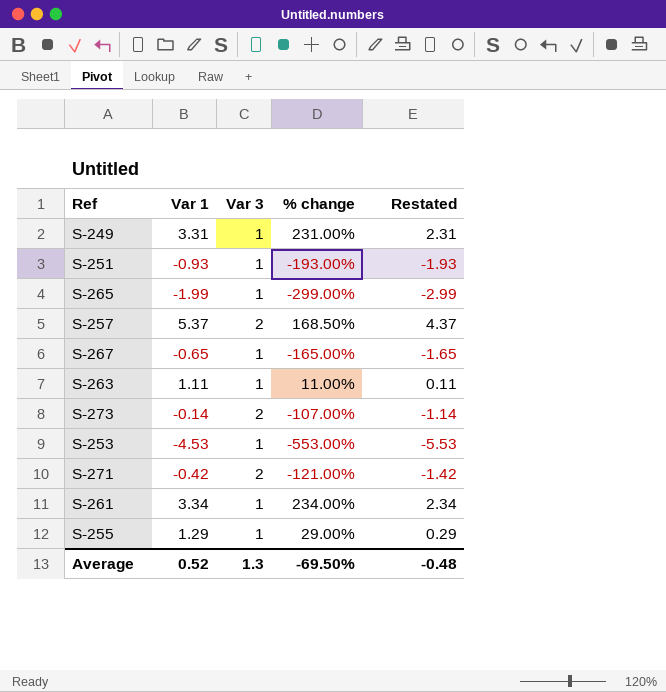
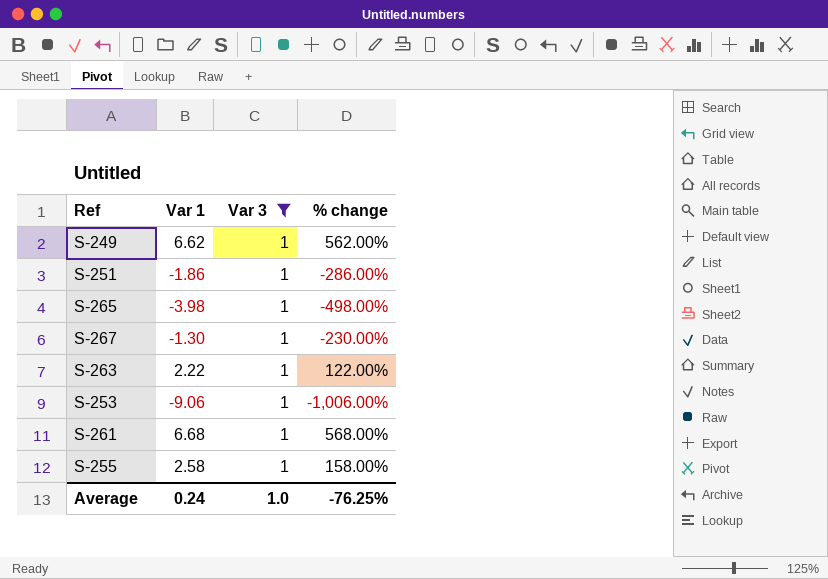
filter: none -> Var 3 = 1
column Restated | formula: [Var 1] - 1 -> none
S-249 | Var 1: 3.31 -> 6.62
S-249 | % change: 231.00% -> 562.00%
S-251 | Var 1: -0.93 -> -1.86
S-251 | % change: -193.00% -> -286.00%
S-265 | Var 1: -1.99 -> -3.98
S-265 | % change: -299.00% -> -498.00%
S-267 | Var 1: -0.65 -> -1.30
S-267 | % change: -165.00% -> -230.00%
S-263 | Var 1: 1.11 -> 2.22
S-263 | % change: 11.00% -> 122.00%
S-253 | Var 1: -4.53 -> -9.06
S-253 | % change: -553.00% -> -1,006.00%
S-261 | Var 1: 3.34 -> 6.68
S-261 | % change: 234.00% -> 568.00%
S-255 | Var 1: 1.29 -> 2.58
S-255 | % change: 29.00% -> 158.00%
Average | Var 1: 0.52 -> 0.24
Average | Var 3: 1.3 -> 1.0
Average | % change: -69.50% -> -76.25%

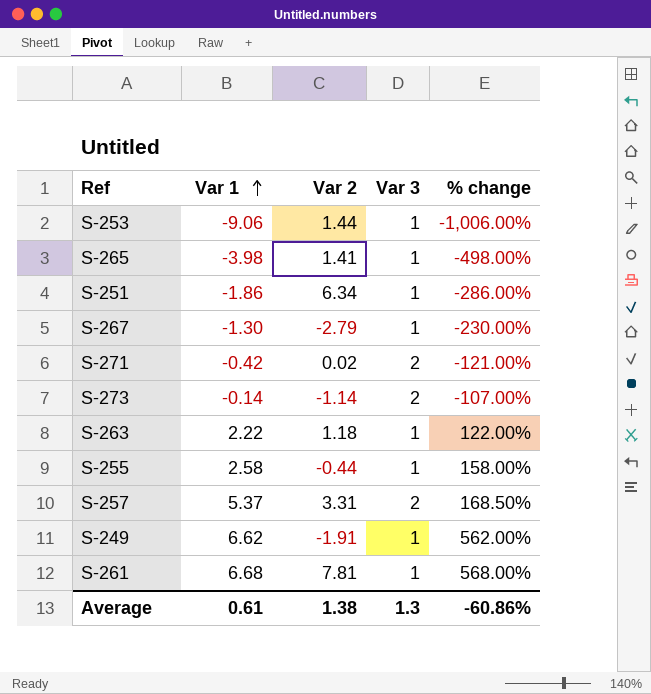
filter: Var 3 = 1 -> none
row order: none -> Var 1 ascending
column Var 2 | position: none -> 3
Average | Var 1: 0.24 -> 0.61
Average | Var 3: 1.0 -> 1.3
Average | % change: -76.25% -> -60.86%

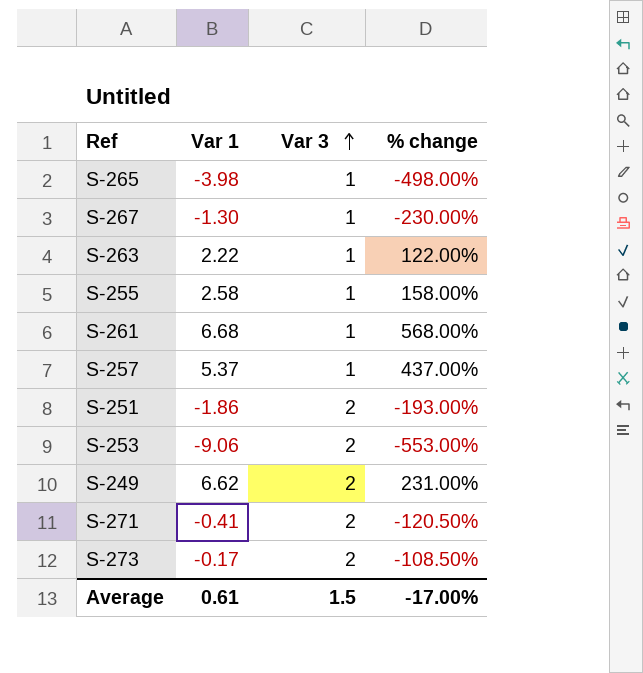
row order: Var 1 ascending -> Var 3 ascending
column Var 2 | position: 3 -> none
S-257 | Var 3: 2 -> 1
S-257 | % change: 168.50% -> 437.00%
S-251 | Var 3: 1 -> 2
S-251 | % change: -286.00% -> -193.00%
S-253 | Var 3: 1 -> 2
S-253 | % change: -1,006.00% -> -553.00%
S-249 | Var 3: 1 -> 2
S-249 | % change: 562.00% -> 231.00%
S-271 | Var 1: -0.42 -> -0.41
S-271 | % change: -121.00% -> -120.50%
S-273 | Var 1: -0.14 -> -0.17
S-273 | % change: -107.00% -> -108.50%
Average | Var 3: 1.3 -> 1.5
Average | % change: -60.86% -> -17.00%

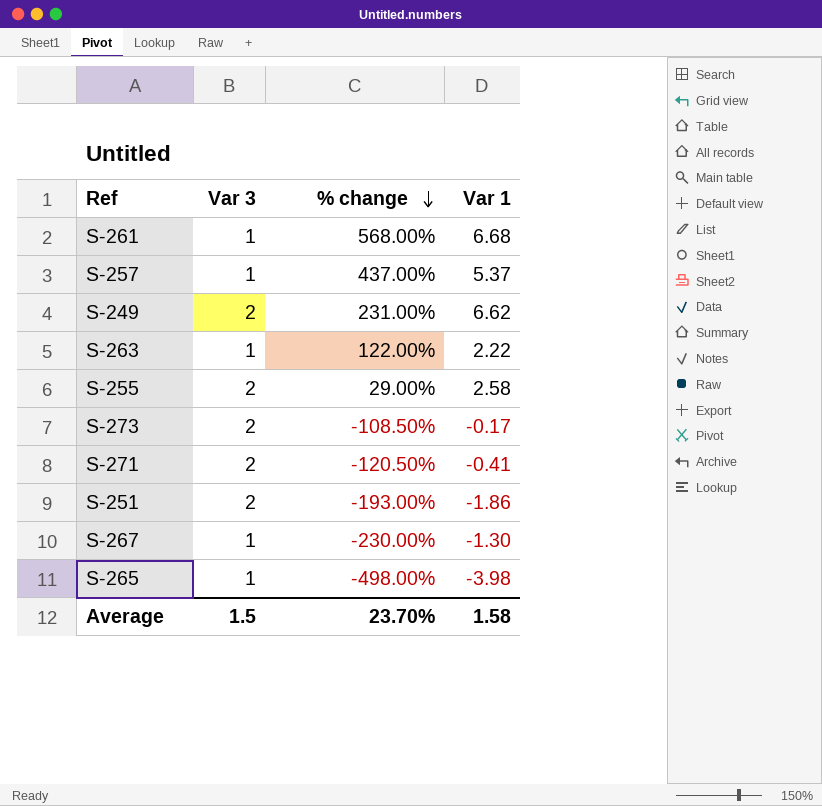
row order: Var 3 ascending -> % change descending
column Var 1 | position: 2 -> 4
row S-253: -9.06 | 2 | -553.00% -> none
S-255 | Var 3: 1 -> 2
S-255 | % change: 158.00% -> 29.00%
Average | % change: -17.00% -> 23.70%
Average | Var 1: 0.61 -> 1.58

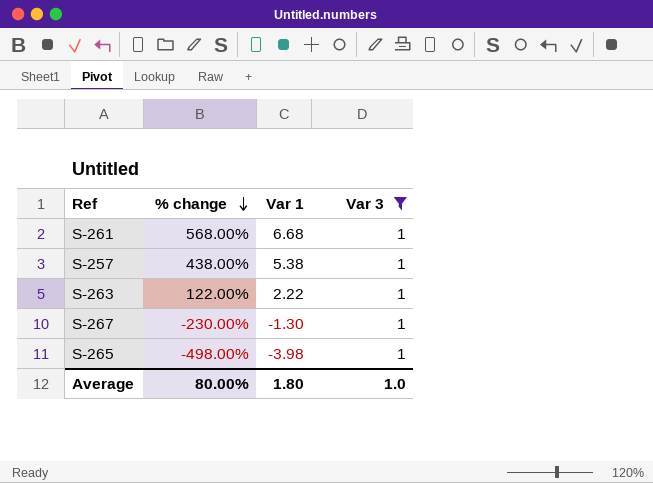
filter: none -> Var 3 = 1
column Var 3 | position: 2 -> 4
S-257 | % change: 437.00% -> 438.00%
S-257 | Var 1: 5.37 -> 5.38
Average | % change: 23.70% -> 80.00%
Average | Var 1: 1.58 -> 1.80
Average | Var 3: 1.5 -> 1.0

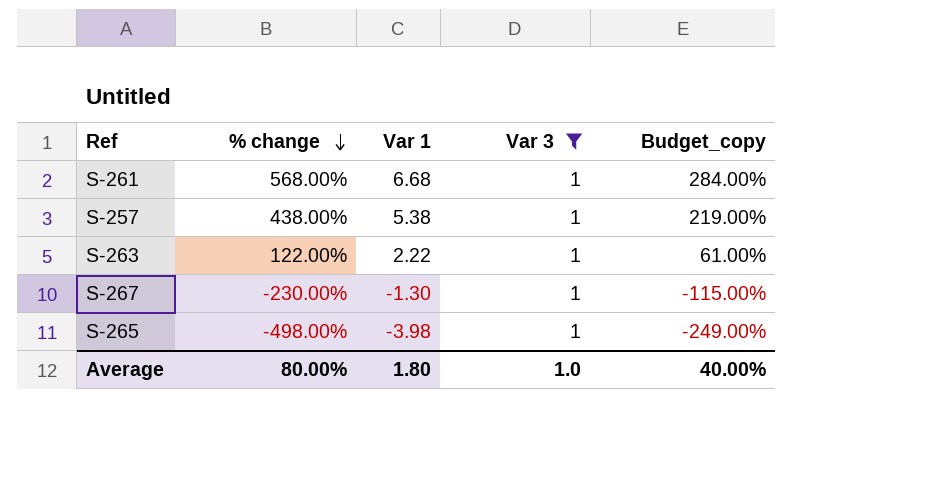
column Budget_copy | formula: none -> [% change] * 0.5

